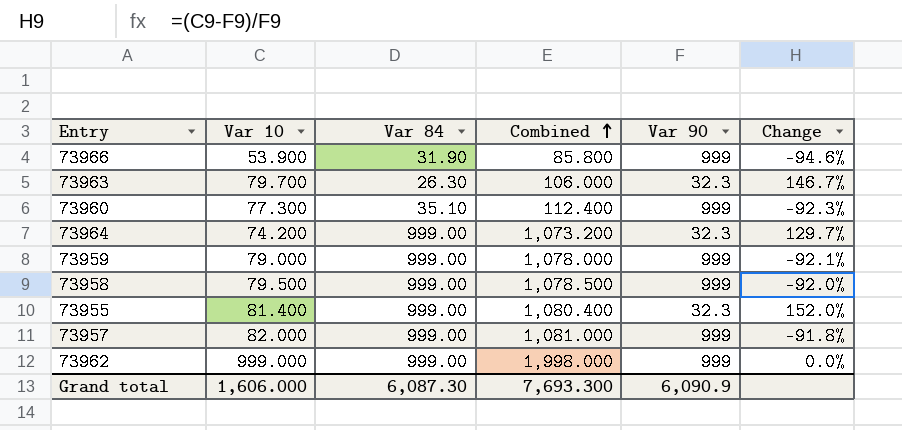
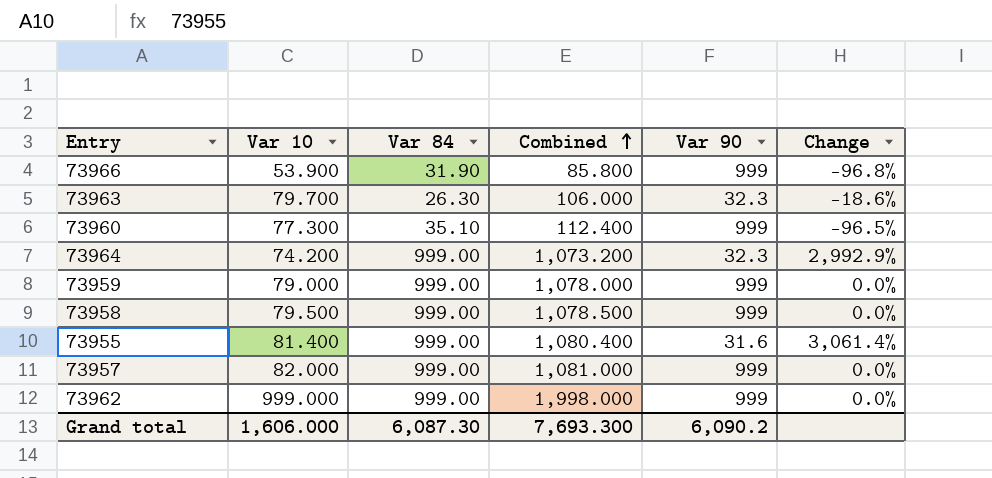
column Change | formula: ([Var 10] - [Var 90]) / [Var 90] -> ([Var 84] - [Var 90]) / [Var 90]
73955 | Var 90: 32.3 -> 31.6
Grand total | Var 90: 6,090.9 -> 6,090.2

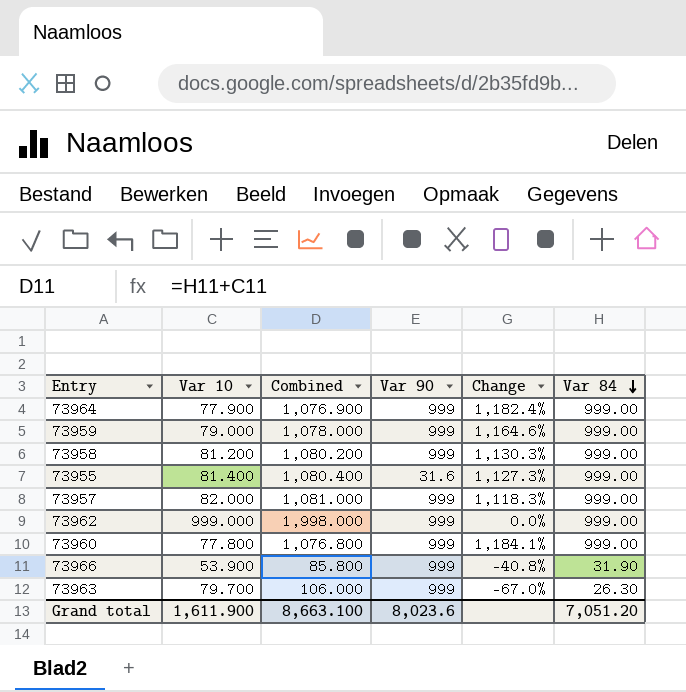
row order: Combined ascending -> Var 84 descending
column Change | formula: ([Var 84] - [Var 90]) / [Var 90] -> ([Var 84] - [Var 10]) / [Var 10]
column Var 84 | position: 3 -> 6
73964 | Var 10: 74.200 -> 77.900
73964 | Combined: 1,073.200 -> 1,076.900
73964 | Var 90: 32.3 -> 999
73958 | Var 10: 79.500 -> 81.200
73958 | Combined: 1,078.500 -> 1,080.200
73960 | Var 10: 77.300 -> 77.800
73960 | Combined: 112.400 -> 1,076.800
73960 | Var 84: 35.10 -> 999.00
73963 | Var 90: 32.3 -> 999
Grand total | Var 10: 1,606.000 -> 1,611.900
Grand total | Combined: 7,693.300 -> 8,663.100
Grand total | Var 90: 6,090.2 -> 8,023.6
Grand total | Var 84: 6,087.30 -> 7,051.20

